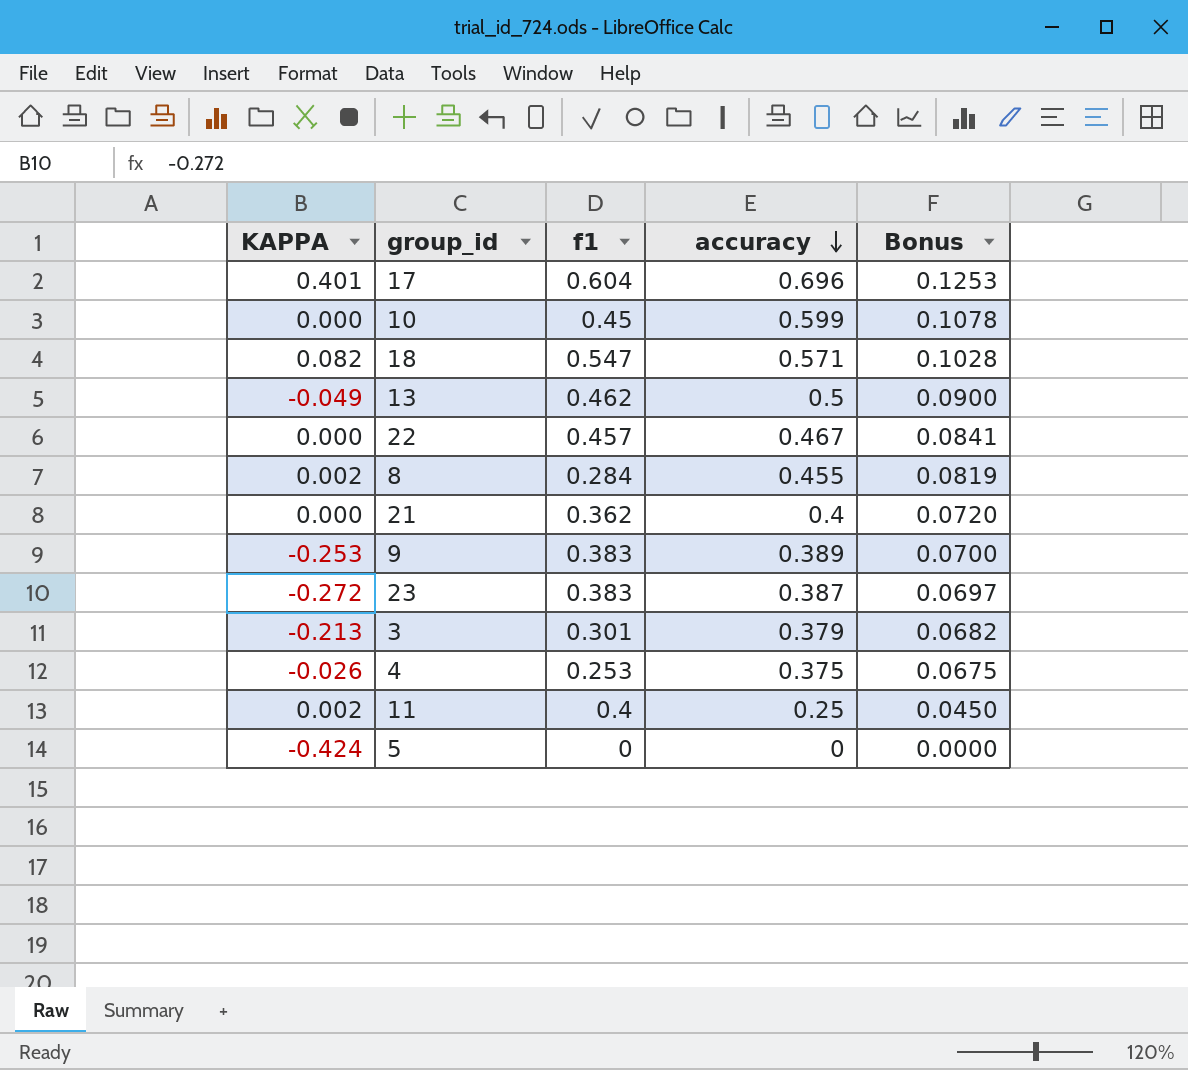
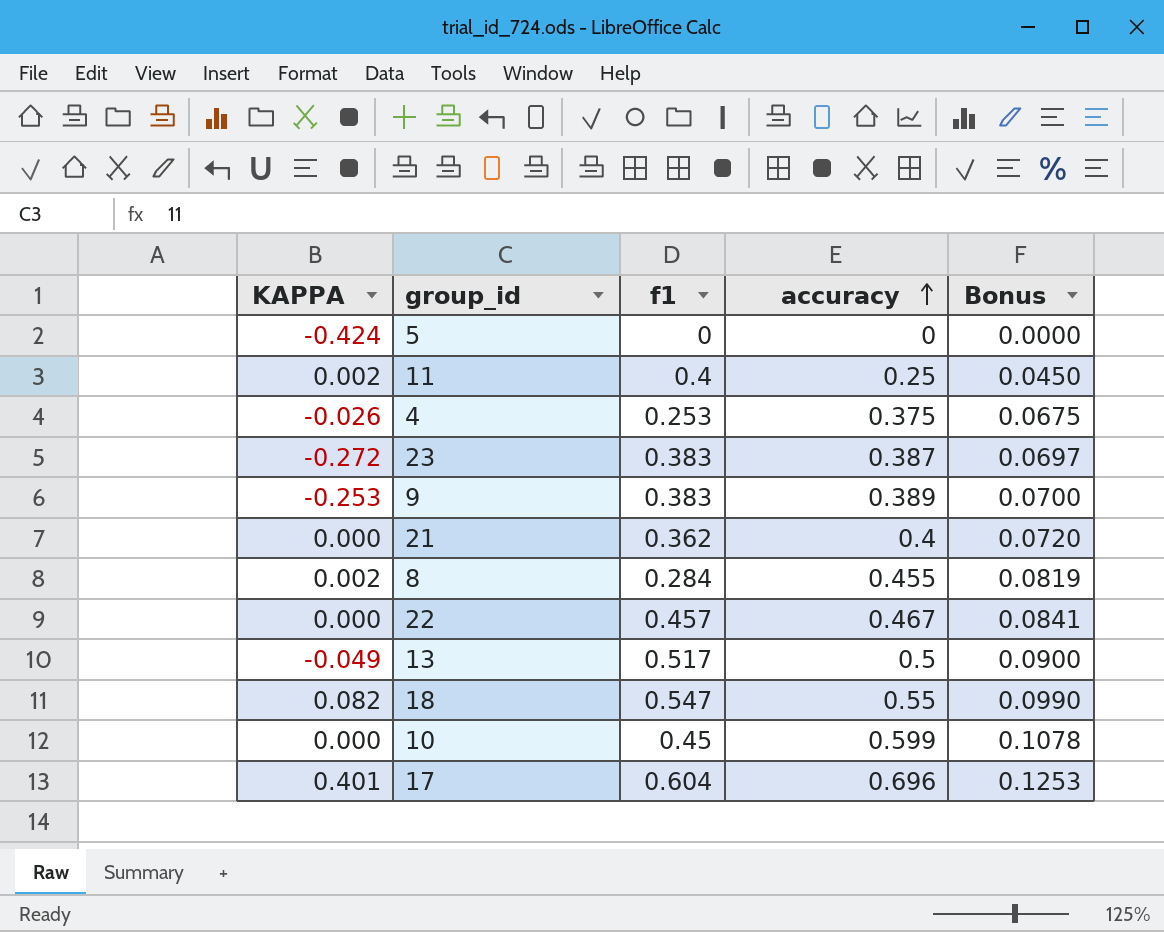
row order: accuracy descending -> accuracy ascending
row 3: -0.213 | 0.301 | 0.379 | 0.0682 -> none
13 | f1: 0.462 -> 0.517
18 | accuracy: 0.571 -> 0.55
18 | Bonus: 0.1028 -> 0.0990

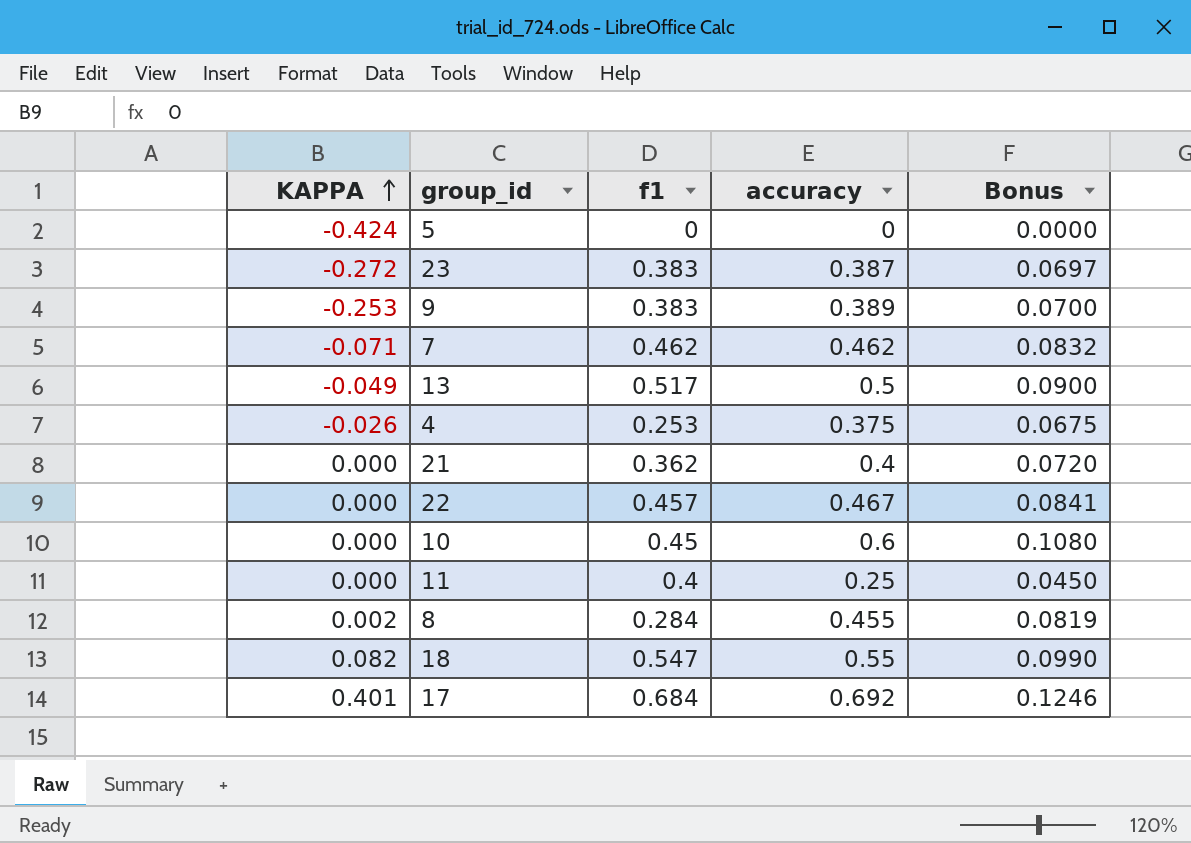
row order: accuracy ascending -> KAPPA ascending
row 7: none -> -0.071 | 0.462 | 0.462 | 0.0832
10 | accuracy: 0.599 -> 0.6
10 | Bonus: 0.1078 -> 0.1080
11 | KAPPA: 0.002 -> 0.000
17 | f1: 0.604 -> 0.684
17 | accuracy: 0.696 -> 0.692
17 | Bonus: 0.1253 -> 0.1246

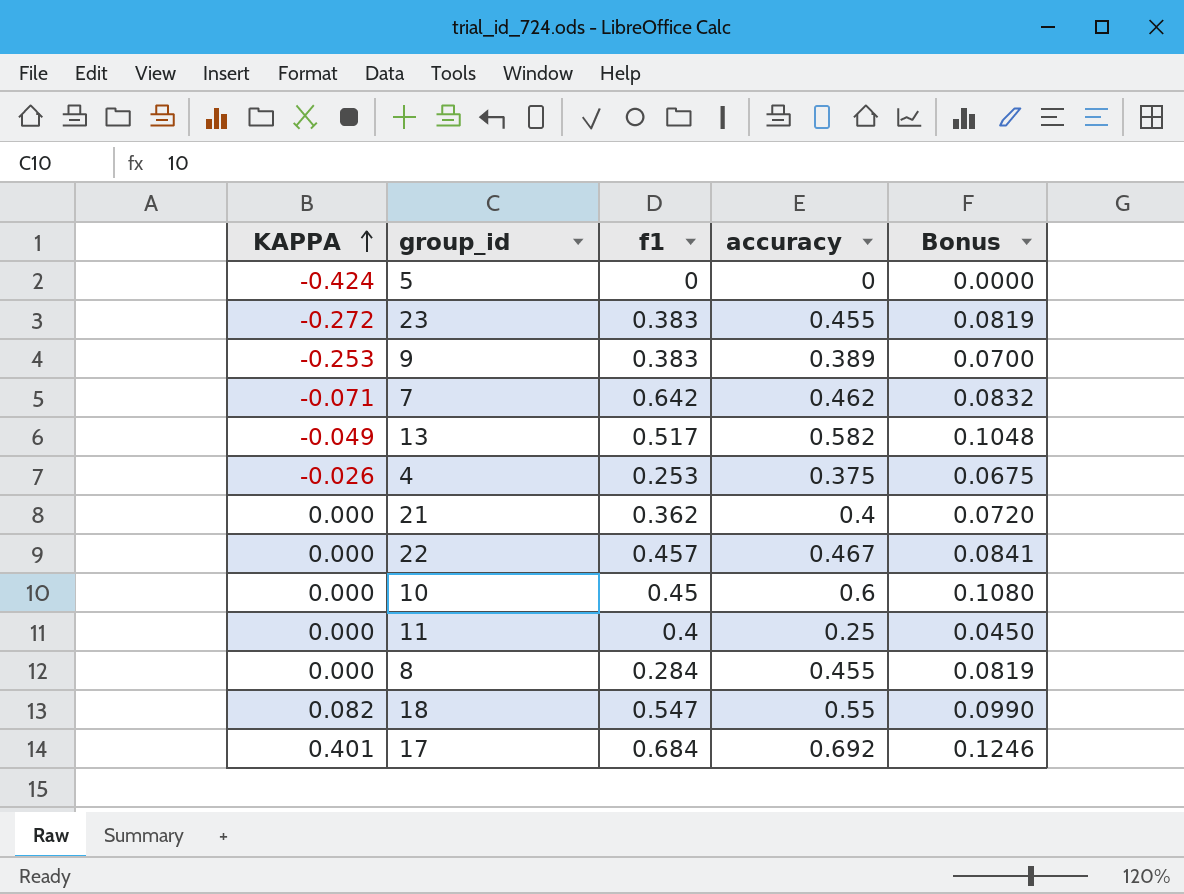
23 | accuracy: 0.387 -> 0.455
23 | Bonus: 0.0697 -> 0.0819
7 | f1: 0.462 -> 0.642
13 | accuracy: 0.5 -> 0.582
13 | Bonus: 0.0900 -> 0.1048
8 | KAPPA: 0.002 -> 0.000

